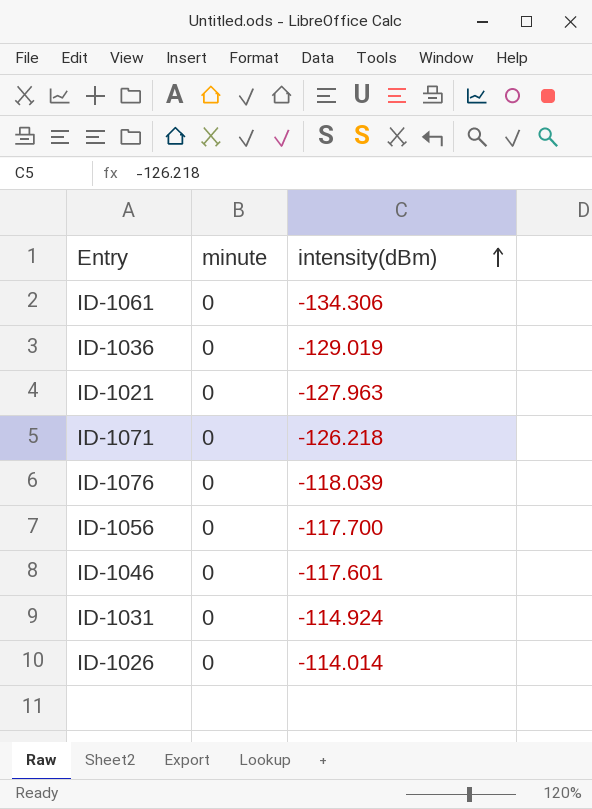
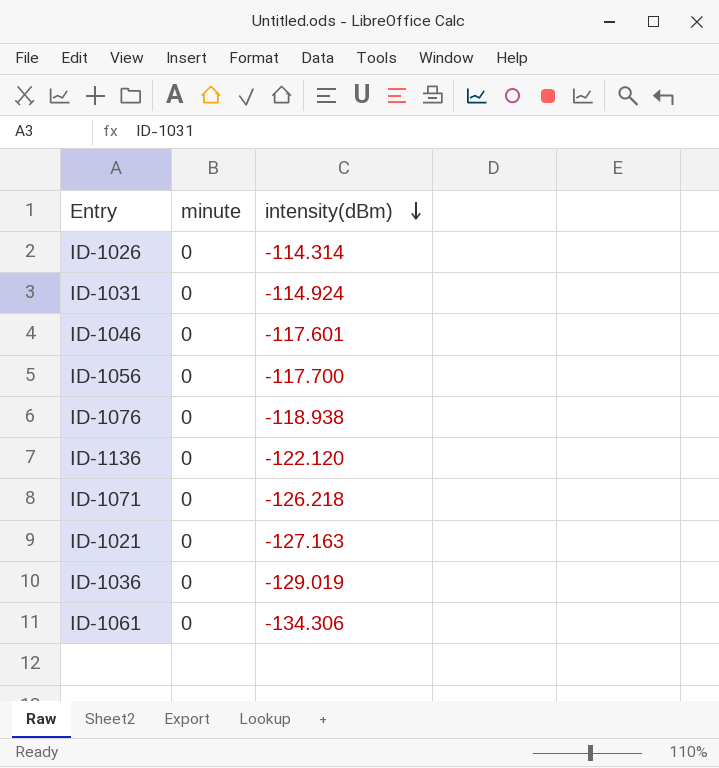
row order: intensity(dBm) ascending -> intensity(dBm) descending
ID-1026 | intensity(dBm): -114.014 -> -114.314
ID-1076 | intensity(dBm): -118.039 -> -118.938
row ID-1136: none -> 0 | -122.120
ID-1021 | intensity(dBm): -127.963 -> -127.163

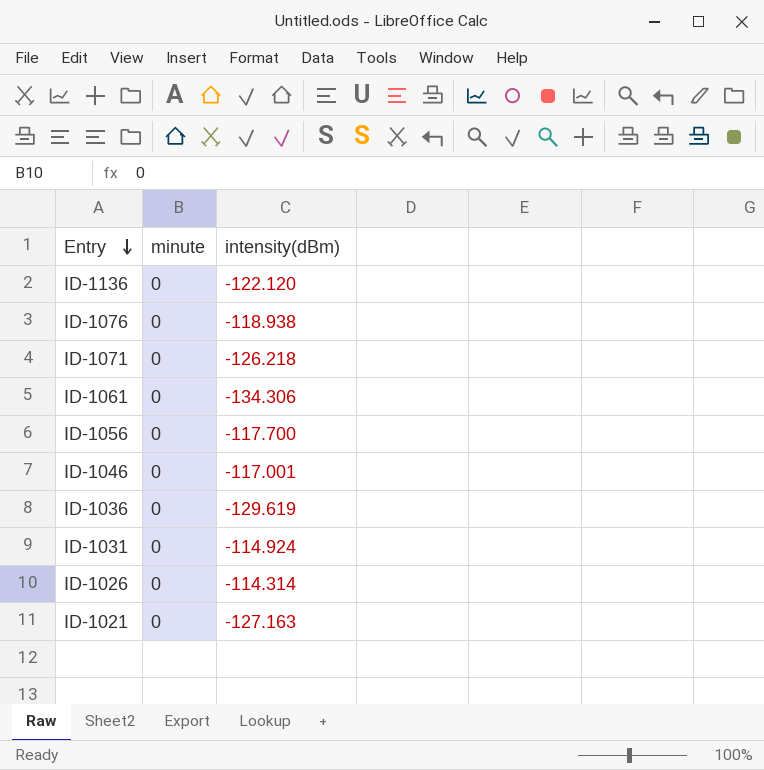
row order: intensity(dBm) descending -> Entry descending
ID-1046 | intensity(dBm): -117.601 -> -117.001
ID-1036 | intensity(dBm): -129.019 -> -129.619

